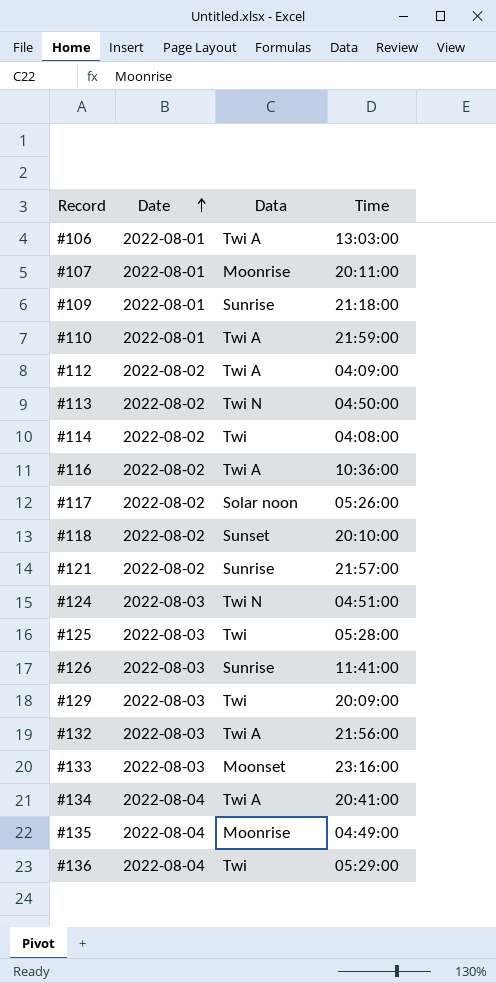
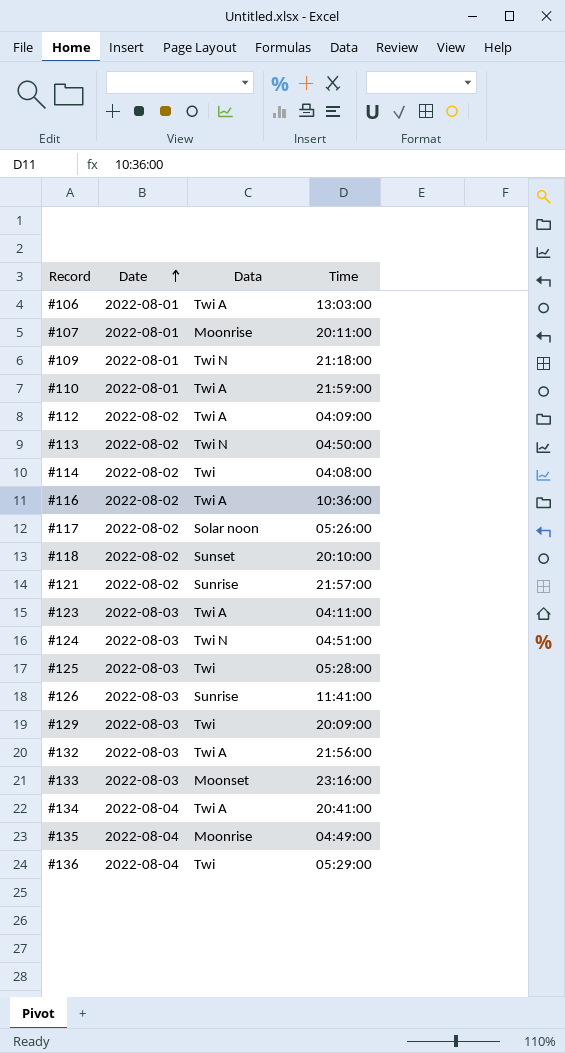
#109 | Data: Sunrise -> Twi N
row #123: none -> 2022-08-03 | Twi A | 04:11:00

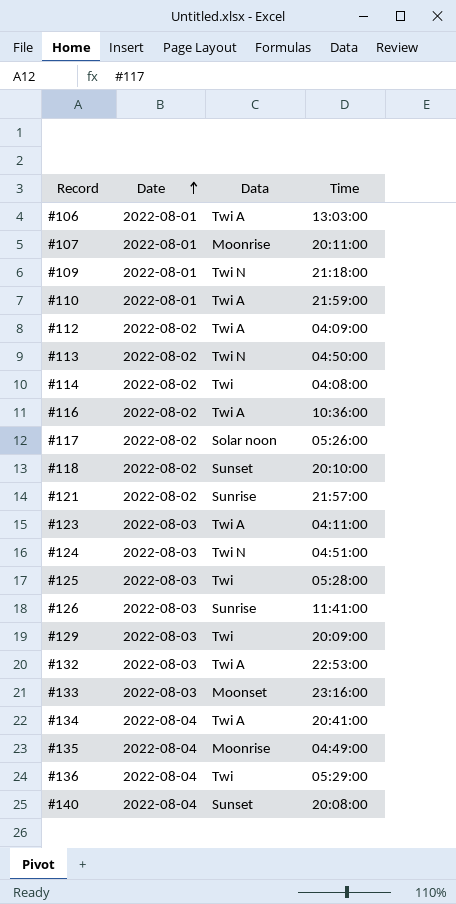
#132 | Time: 21:56:00 -> 22:53:00
row #140: none -> 2022-08-04 | Sunset | 20:08:00

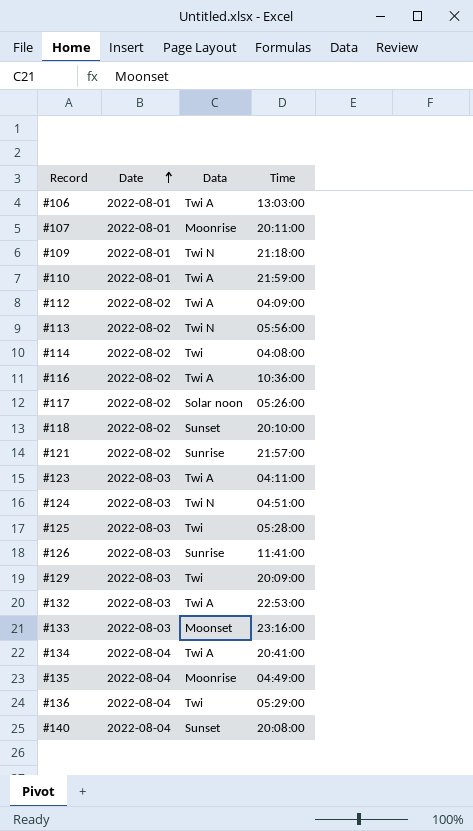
#113 | Time: 04:50:00 -> 05:56:00

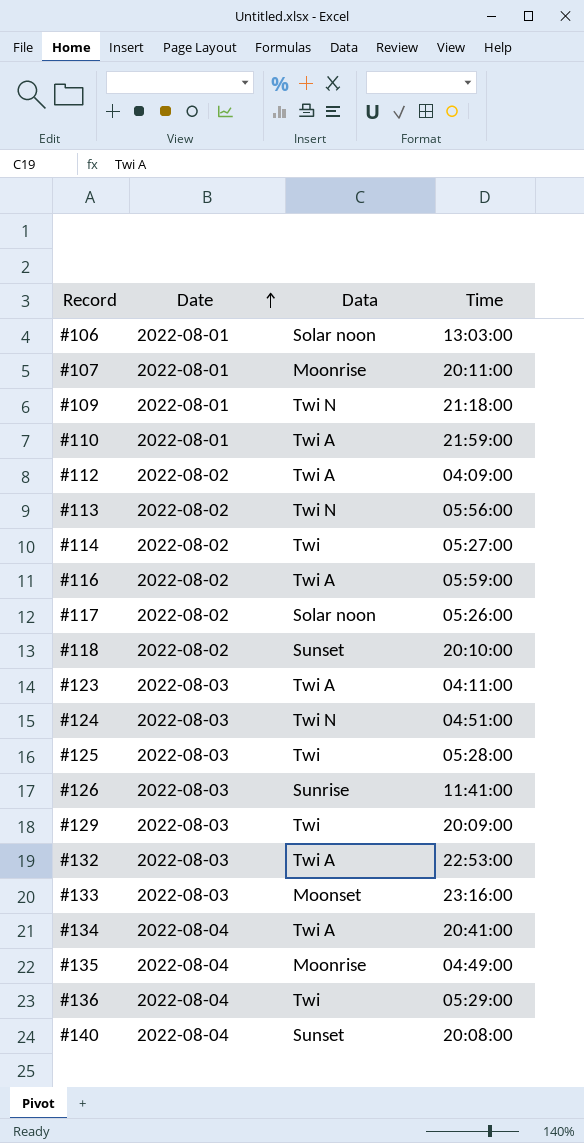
row #121: 2022-08-02 | Sunrise | 21:57:00 -> none
#106 | Data: Twi A -> Solar noon
#114 | Time: 04:08:00 -> 05:27:00
#116 | Time: 10:36:00 -> 05:59:00

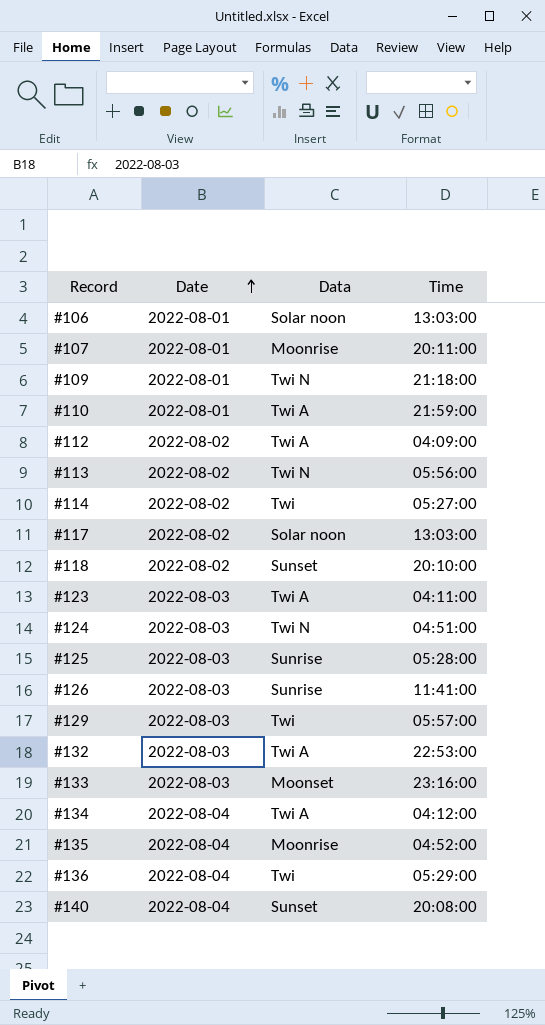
row #116: 2022-08-02 | Twi A | 05:59:00 -> none
#117 | Time: 05:26:00 -> 13:03:00
#125 | Data: Twi -> Sunrise
#129 | Time: 20:09:00 -> 05:57:00
#134 | Time: 20:41:00 -> 04:12:00
#135 | Time: 04:49:00 -> 04:52:00

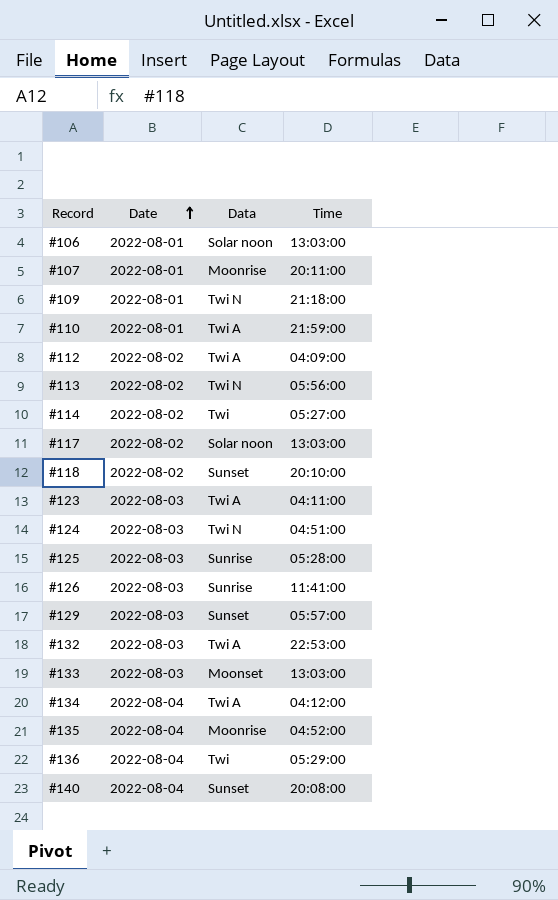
#129 | Data: Twi -> Sunset
#133 | Time: 23:16:00 -> 13:03:00

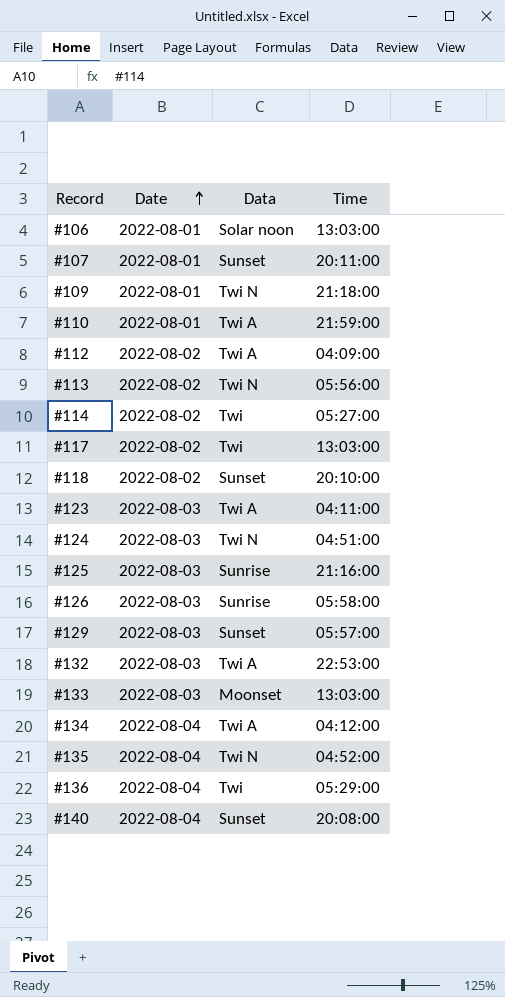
#107 | Data: Moonrise -> Sunset
#117 | Data: Solar noon -> Twi
#125 | Time: 05:28:00 -> 21:16:00
#126 | Time: 11:41:00 -> 05:58:00
#135 | Data: Moonrise -> Twi N

